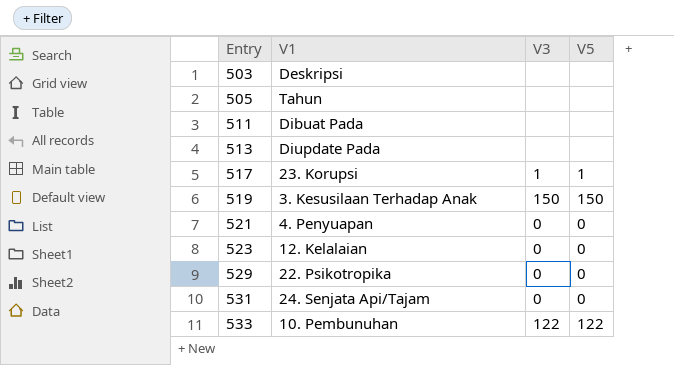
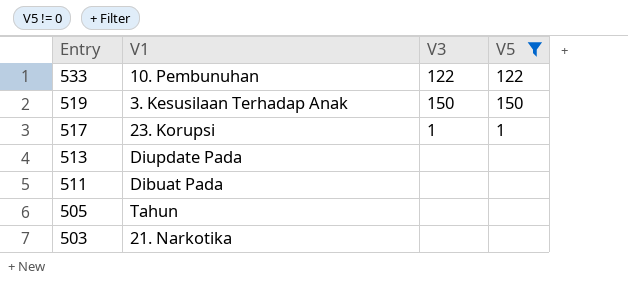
filter: none -> V5 != 0
row order: Entry ascending -> Entry descending
503 | V1: Deskripsi -> 21. Narkotika

